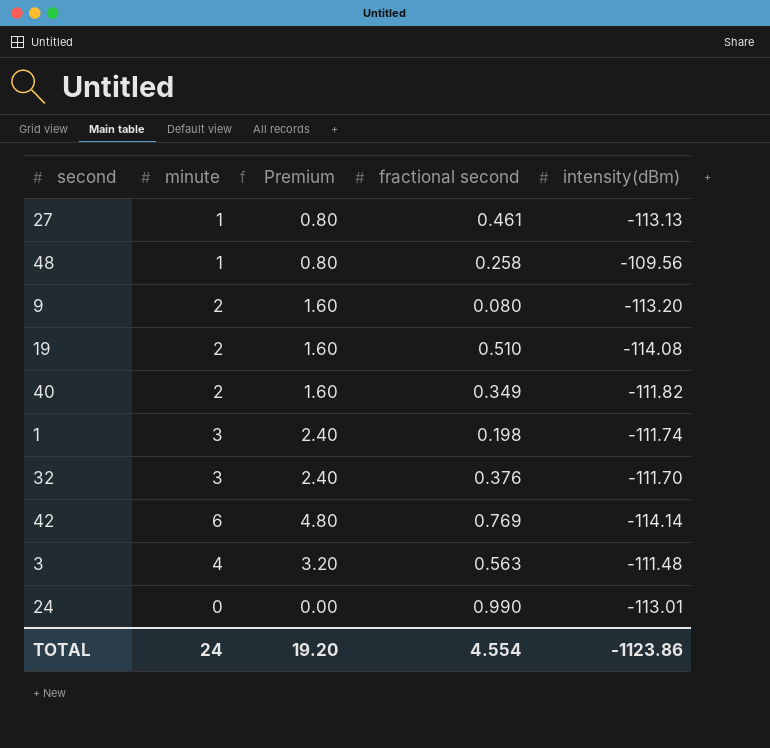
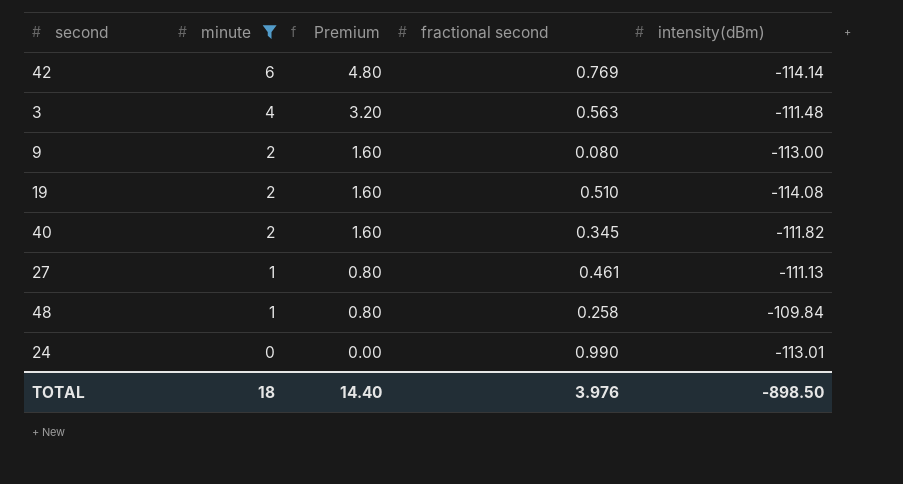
filter: none -> minute != 3
row order: none -> minute descending
9 | intensity(dBm): -113.20 -> -113.00
40 | fractional second: 0.349 -> 0.345
27 | intensity(dBm): -113.13 -> -111.13
48 | intensity(dBm): -109.56 -> -109.84
TOTAL | minute: 24 -> 18
TOTAL | Premium: 19.20 -> 14.40
TOTAL | fractional second: 4.554 -> 3.976
TOTAL | intensity(dBm): -1123.86 -> -898.50

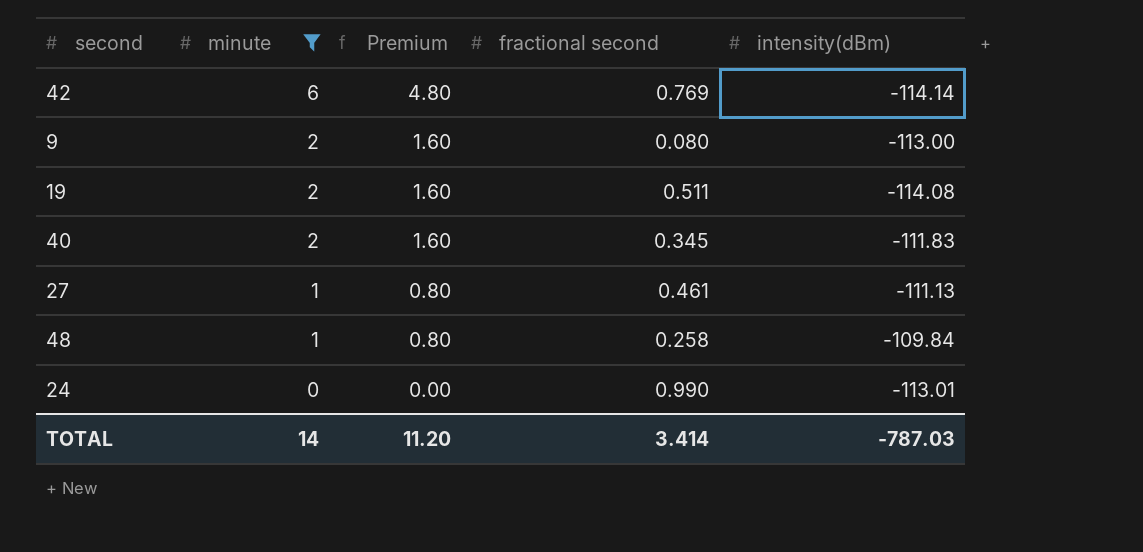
row 3: 4 | 3.20 | 0.563 | -111.48 -> none
19 | fractional second: 0.510 -> 0.511
40 | intensity(dBm): -111.82 -> -111.83
TOTAL | minute: 18 -> 14
TOTAL | Premium: 14.40 -> 11.20
TOTAL | fractional second: 3.976 -> 3.414
TOTAL | intensity(dBm): -898.50 -> -787.03

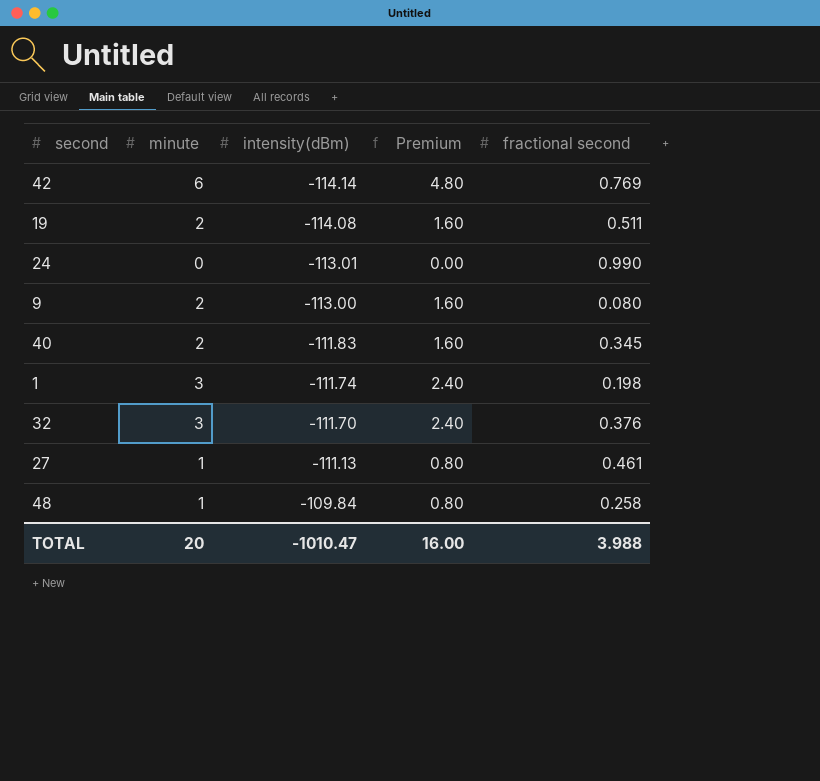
filter: minute != 3 -> none
row order: minute descending -> intensity(dBm) ascending
column intensity(dBm) | position: 5 -> 3
TOTAL | minute: 14 -> 20
TOTAL | intensity(dBm): -787.03 -> -1010.47
TOTAL | Premium: 11.20 -> 16.00
TOTAL | fractional second: 3.414 -> 3.988

